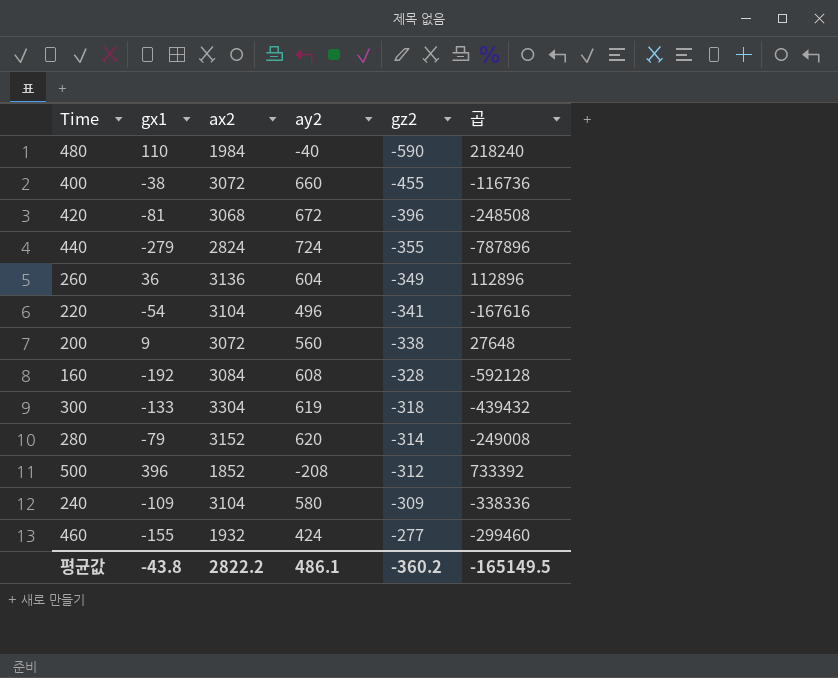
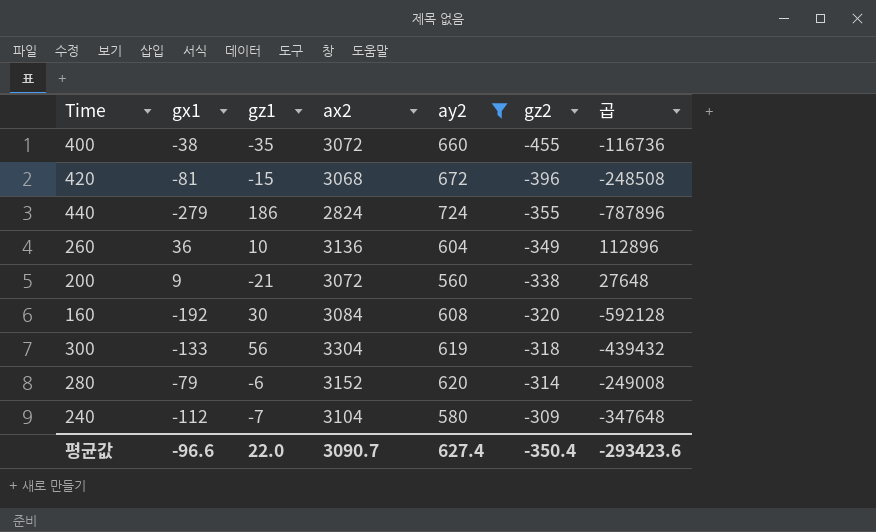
filter: none -> ay2 >= 560
column gz1 | position: none -> 3
160 | gz2: -328 -> -320
240 | gx1: -109 -> -112
240 | 곱: -338336 -> -347648
평균값 | gx1: -43.8 -> -96.6
평균값 | ax2: 2822.2 -> 3090.7
평균값 | ay2: 486.1 -> 627.4
평균값 | gz2: -360.2 -> -350.4
평균값 | 곱: -165149.5 -> -293423.6

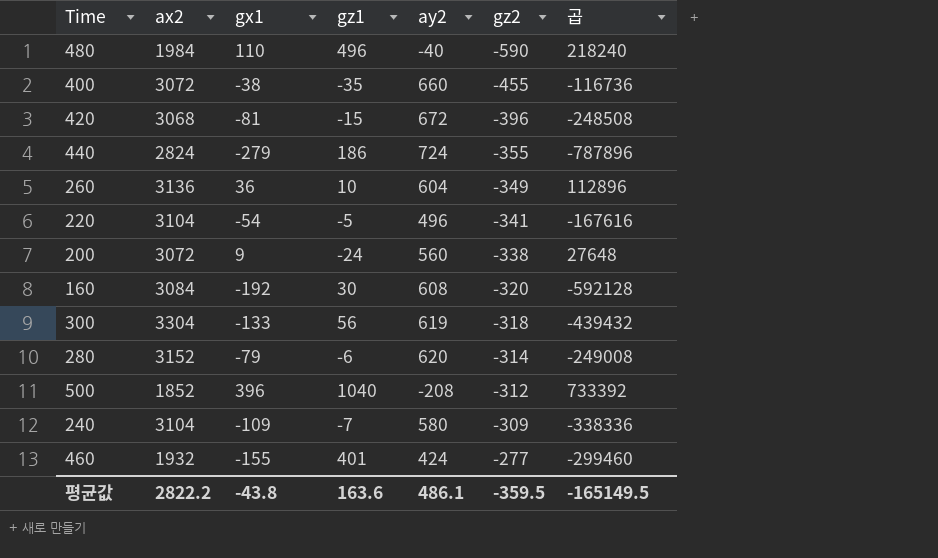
filter: ay2 >= 560 -> none
column ax2 | position: 4 -> 2
200 | gz1: -21 -> -24
240 | gx1: -112 -> -109
240 | 곱: -347648 -> -338336
평균값 | ax2: 3090.7 -> 2822.2
평균값 | gx1: -96.6 -> -43.8
평균값 | gz1: 22.0 -> 163.6
평균값 | ay2: 627.4 -> 486.1
평균값 | gz2: -350.4 -> -359.5
평균값 | 곱: -293423.6 -> -165149.5

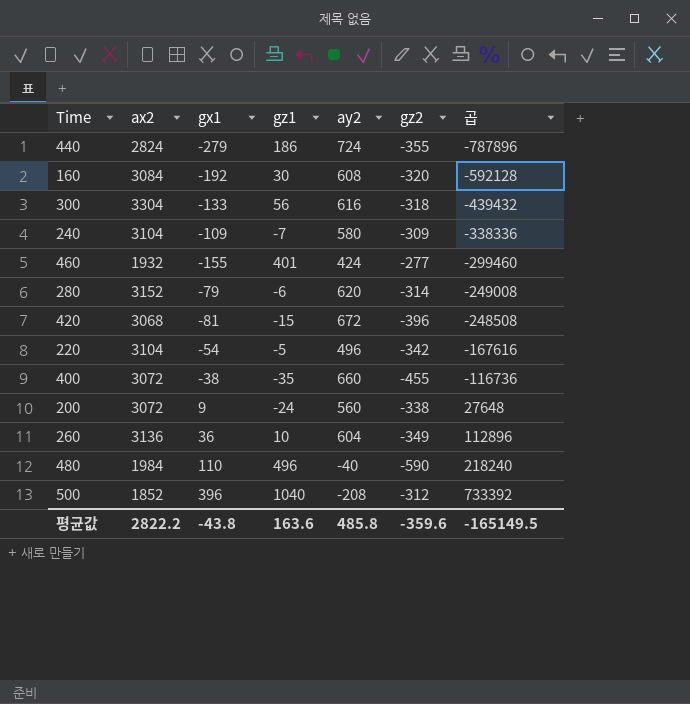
row order: gz2 ascending -> 곱 ascending
300 | ay2: 619 -> 616
220 | gz2: -341 -> -342
평균값 | ay2: 486.1 -> 485.8
평균값 | gz2: -359.5 -> -359.6

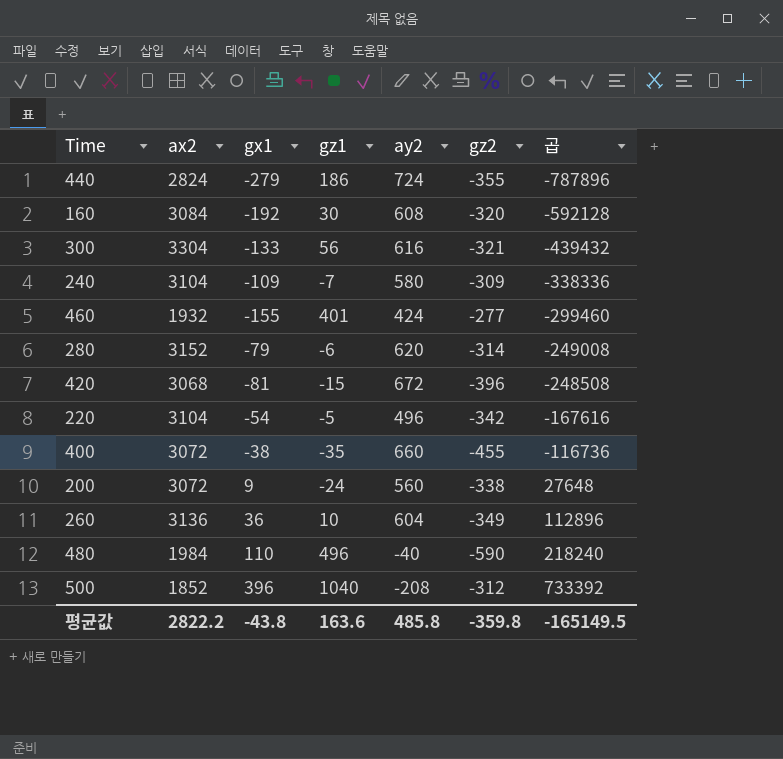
300 | gz2: -318 -> -321
평균값 | gz2: -359.6 -> -359.8

